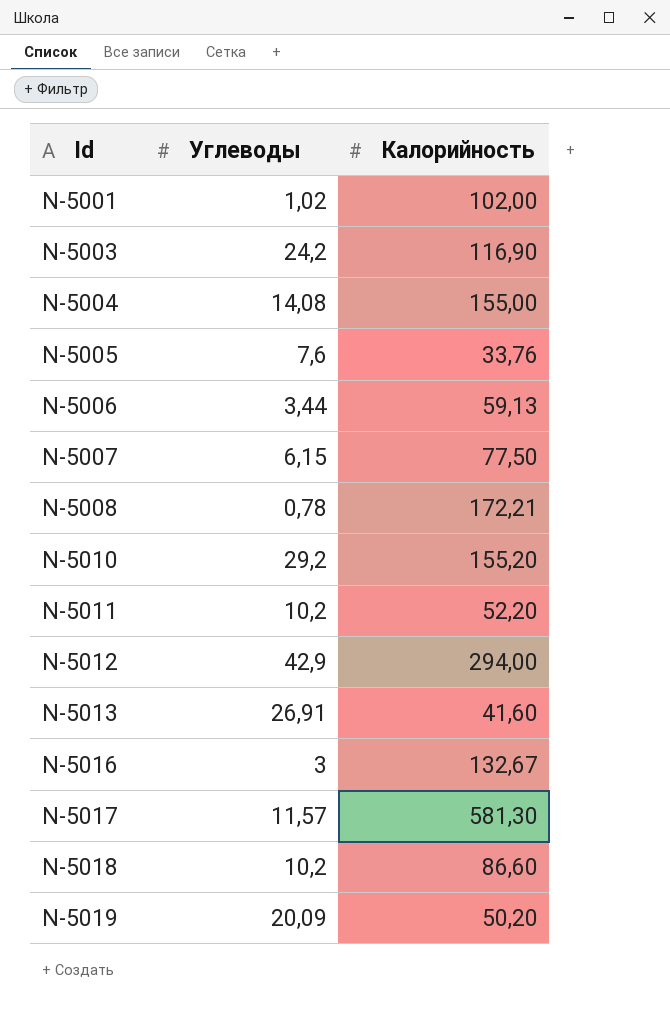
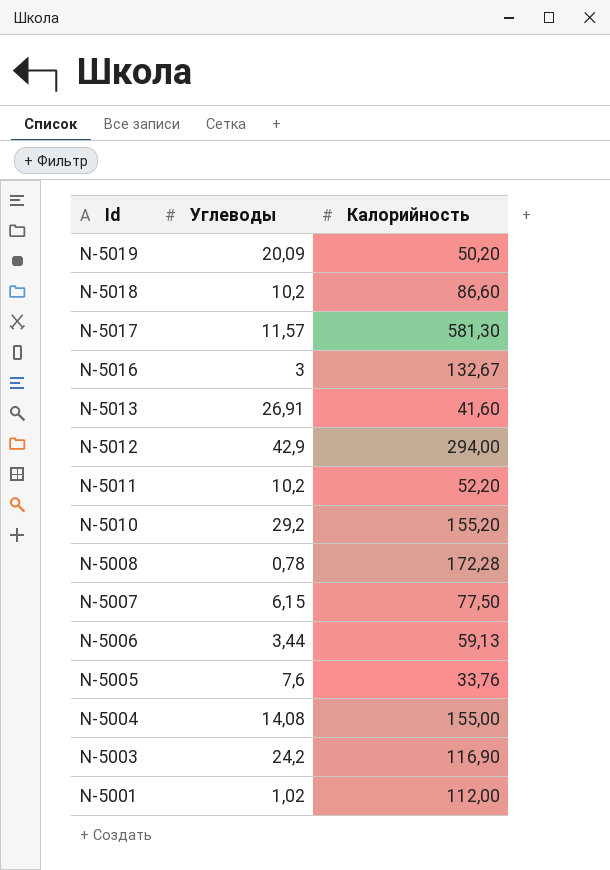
row order: Id ascending -> Id descending
N-5008 | Калорийность: 172,21 -> 172,28
N-5001 | Калорийность: 102,00 -> 112,00

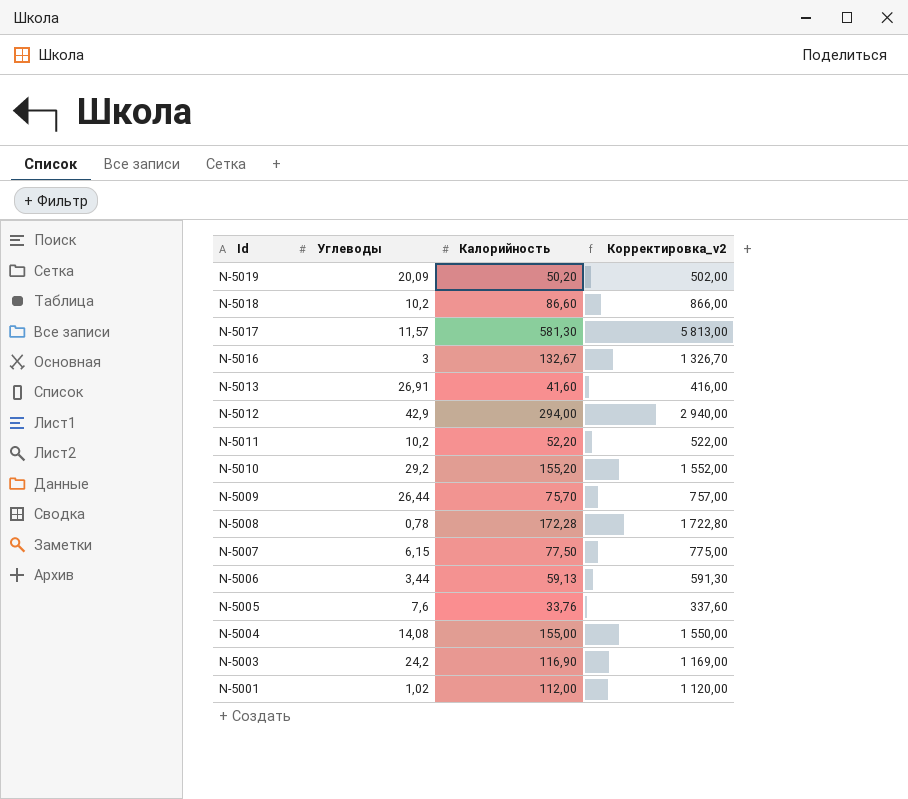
column Корректировка_v2 | formula: none -> [Калорийность] * 10
row N-5009: none -> 26,44 | 75,70 | 757,00

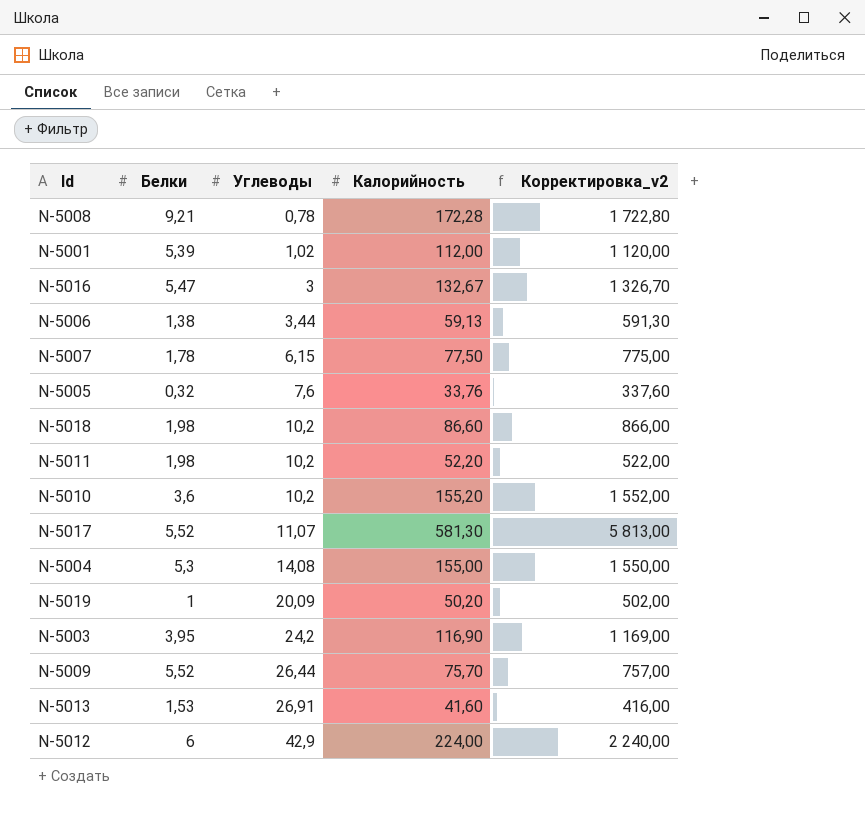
row order: Id descending -> Углеводы ascending
column Белки | position: none -> 2
N-5010 | Углеводы: 29,2 -> 10,2
N-5017 | Углеводы: 11,57 -> 11,07
N-5012 | Калорийность: 294,00 -> 224,00
N-5012 | Корректировка_v2: 2 940,00 -> 2 240,00

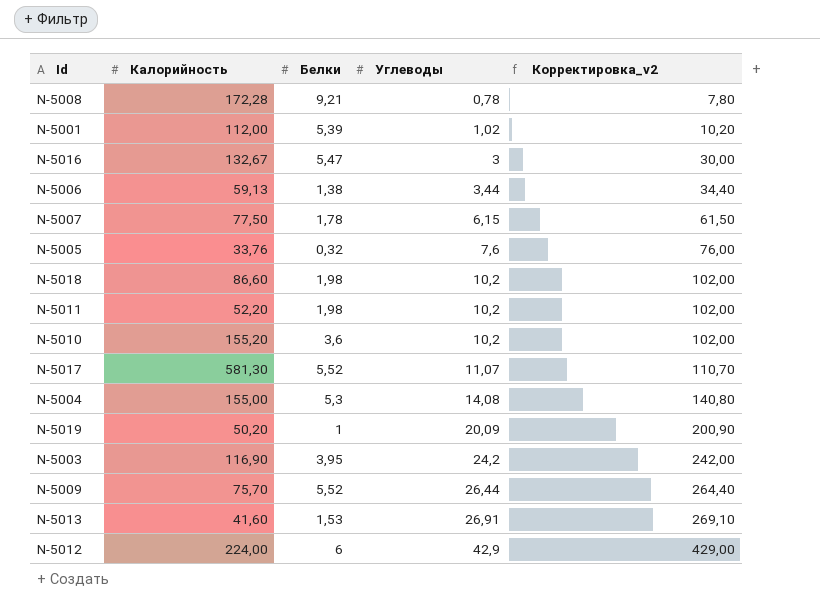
column Калорийность | position: 4 -> 2
column Корректировка_v2 | formula: [Калорийность] * 10 -> [Углеводы] * 10

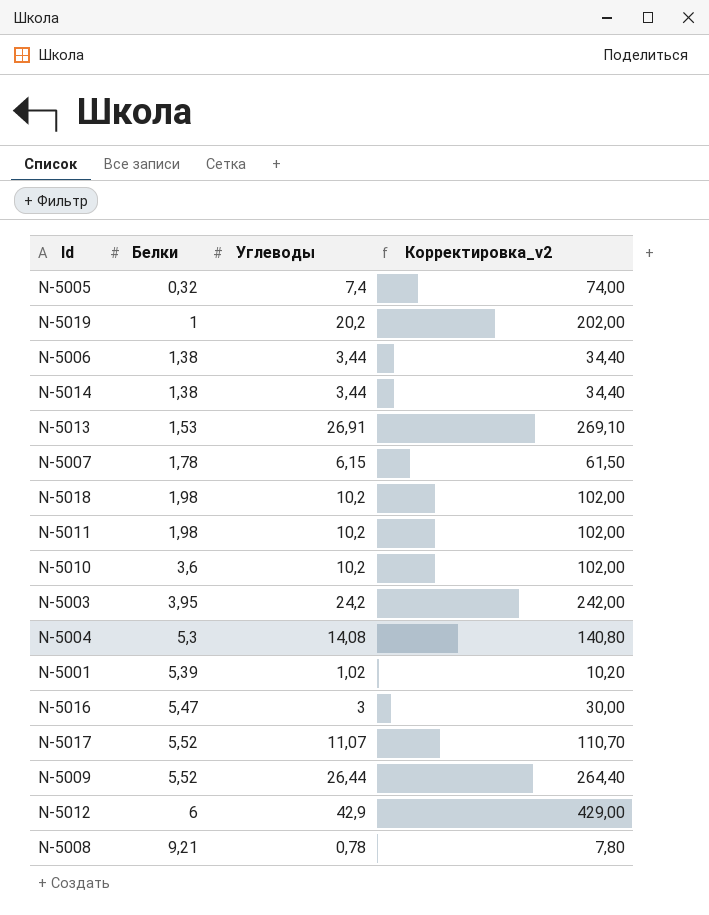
row order: Углеводы ascending -> Белки ascending
column Калорийность | position: 2 -> none
N-5005 | Углеводы: 7,6 -> 7,4
N-5005 | Корректировка_v2: 76,00 -> 74,00
N-5019 | Углеводы: 20,09 -> 20,2
N-5019 | Корректировка_v2: 200,90 -> 202,00
row N-5014: none -> 1,38 | 3,44 | 34,40

